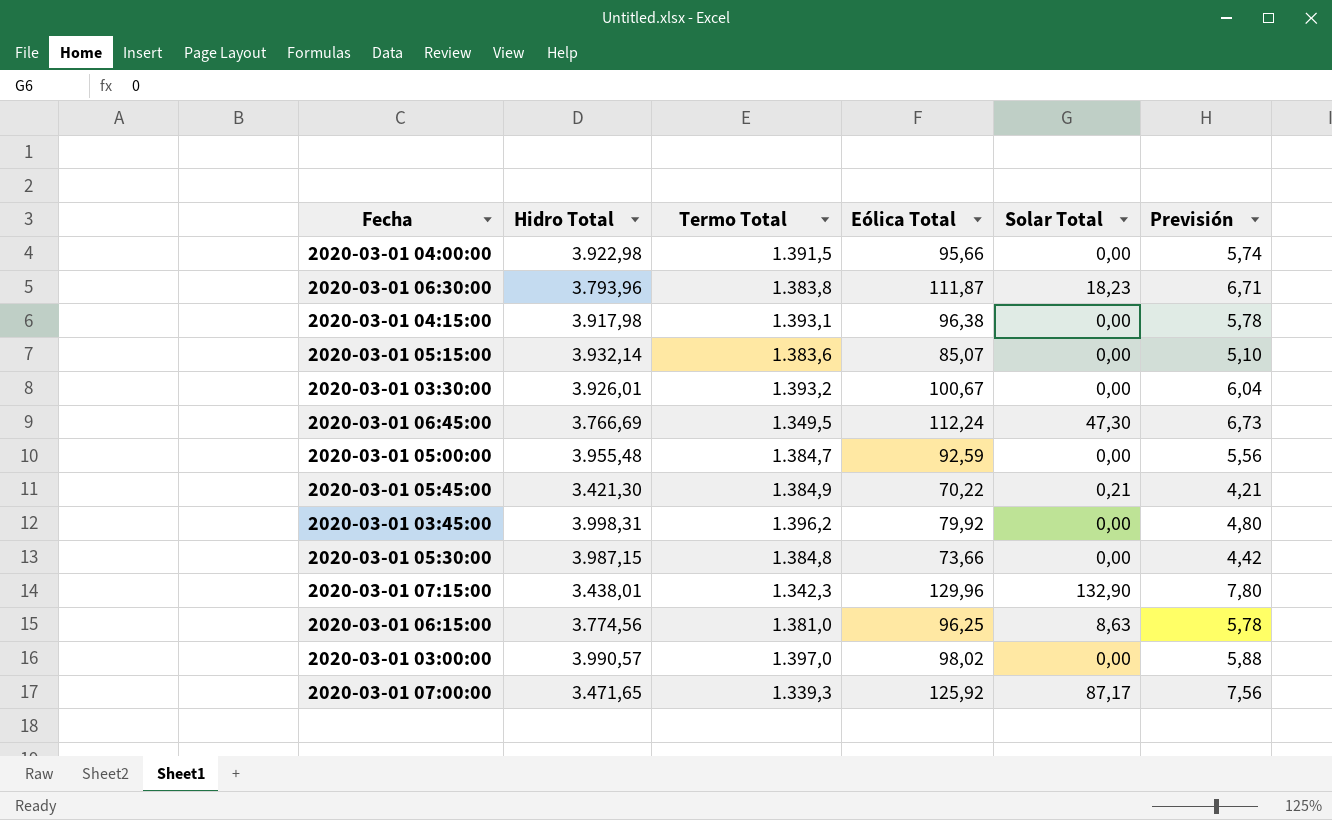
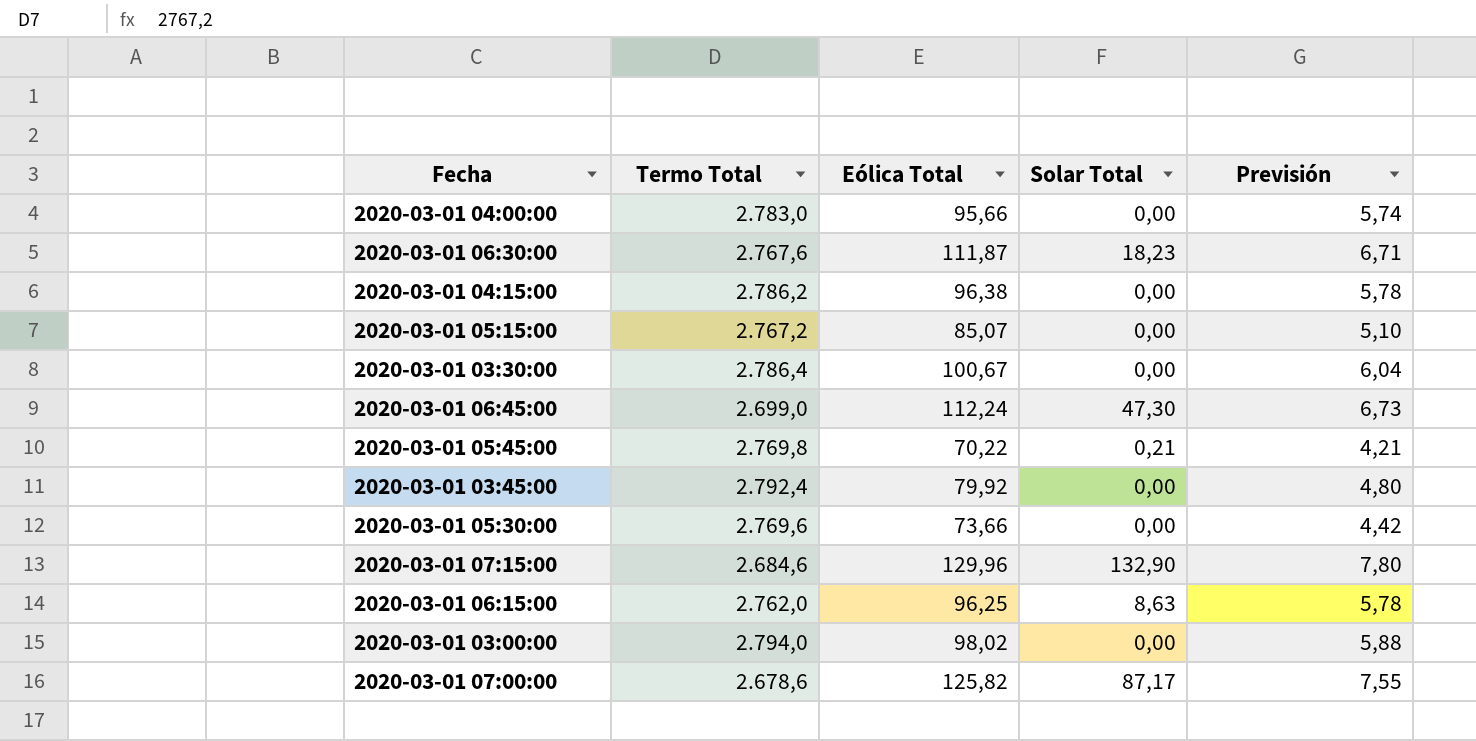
column Hidro Total | position: 2 -> none
row 2020-03-01 05:00:00: 3.955,48 | 1.384,7 | 92,59 | 0,00 | 5,56 -> none
2020-03-01 04:00:00 | Termo Total: 1.391,5 -> 2.783,0
2020-03-01 06:30:00 | Termo Total: 1.383,8 -> 2.767,6
2020-03-01 04:15:00 | Termo Total: 1.393,1 -> 2.786,2
2020-03-01 05:15:00 | Termo Total: 1.383,6 -> 2.767,2
2020-03-01 03:30:00 | Termo Total: 1.393,2 -> 2.786,4
2020-03-01 06:45:00 | Termo Total: 1.349,5 -> 2.699,0
2020-03-01 05:45:00 | Termo Total: 1.384,9 -> 2.769,8
2020-03-01 03:45:00 | Termo Total: 1.396,2 -> 2.792,4
2020-03-01 05:30:00 | Termo Total: 1.384,8 -> 2.769,6
2020-03-01 07:15:00 | Termo Total: 1.342,3 -> 2.684,6
2020-03-01 06:15:00 | Termo Total: 1.381,0 -> 2.762,0
2020-03-01 03:00:00 | Termo Total: 1.397,0 -> 2.794,0
2020-03-01 07:00:00 | Termo Total: 1.339,3 -> 2.678,6
2020-03-01 07:00:00 | Eólica Total: 125,92 -> 125,82
2020-03-01 07:00:00 | Previsión: 7,56 -> 7,55

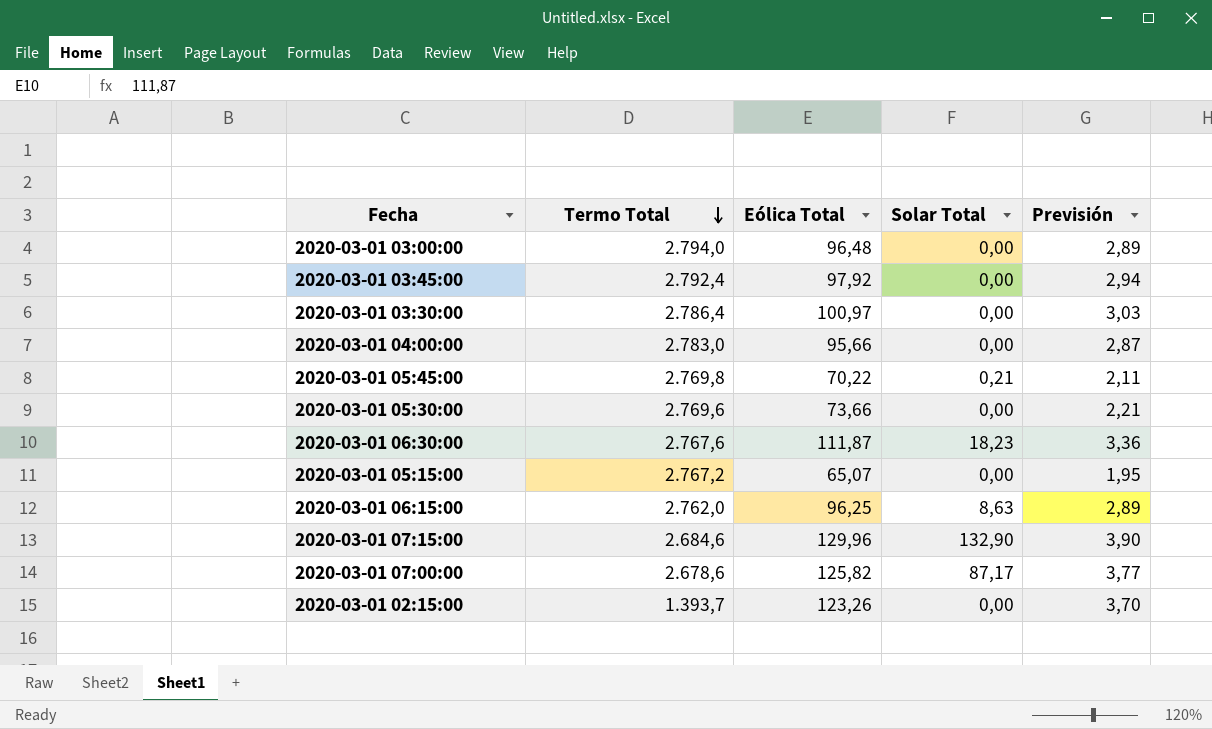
row order: none -> Termo Total descending
column Previsión | formula: [Eólica Total] * 0,06 -> [Eólica Total] * 0,03
row 2020-03-01 04:15:00: 2.786,2 | 96,38 | 0,00 | 5,78 -> none
row 2020-03-01 06:45:00: 2.699,0 | 112,24 | 47,30 | 6,73 -> none
2020-03-01 03:00:00 | Eólica Total: 98,02 -> 96,48
2020-03-01 03:45:00 | Eólica Total: 79,92 -> 97,92
2020-03-01 03:30:00 | Eólica Total: 100,67 -> 100,97
2020-03-01 05:15:00 | Eólica Total: 85,07 -> 65,07
row 2020-03-01 02:15:00: none -> 1.393,7 | 123,26 | 0,00 | 3,70

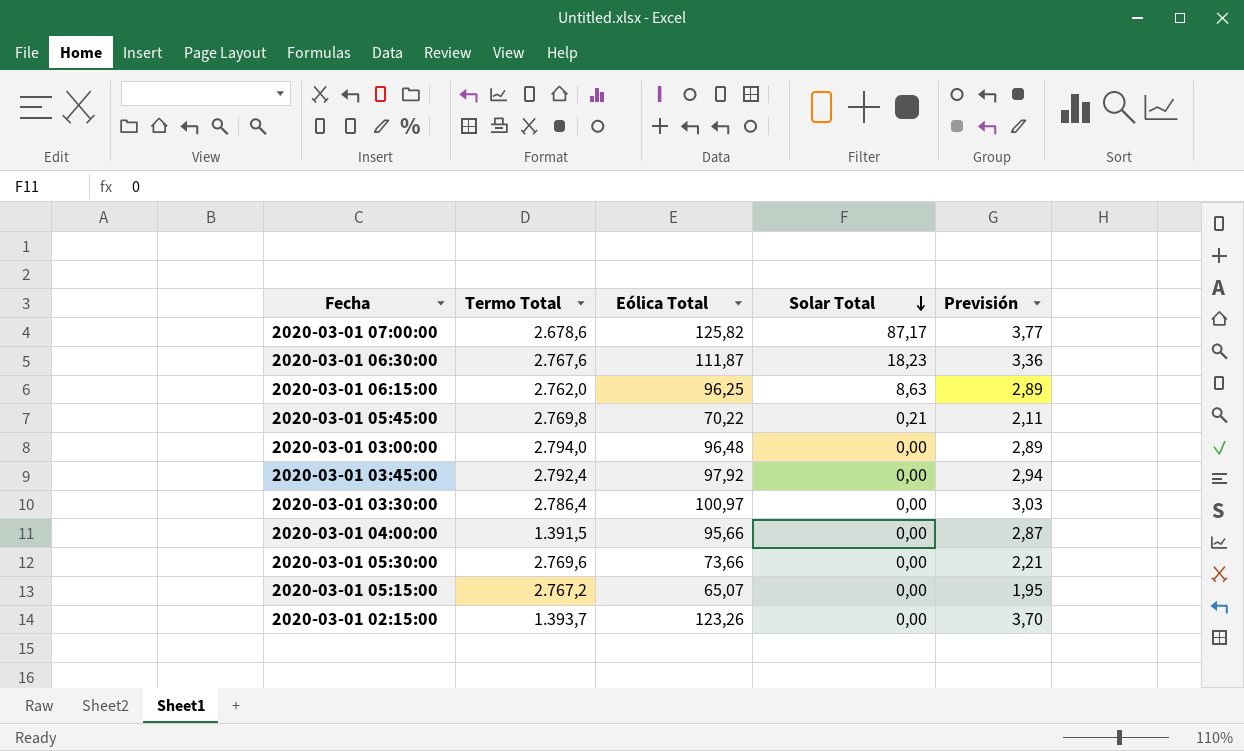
row order: Termo Total descending -> Solar Total descending
row 2020-03-01 07:15:00: 2.684,6 | 129,96 | 132,90 | 3,90 -> none
2020-03-01 04:00:00 | Termo Total: 2.783,0 -> 1.391,5

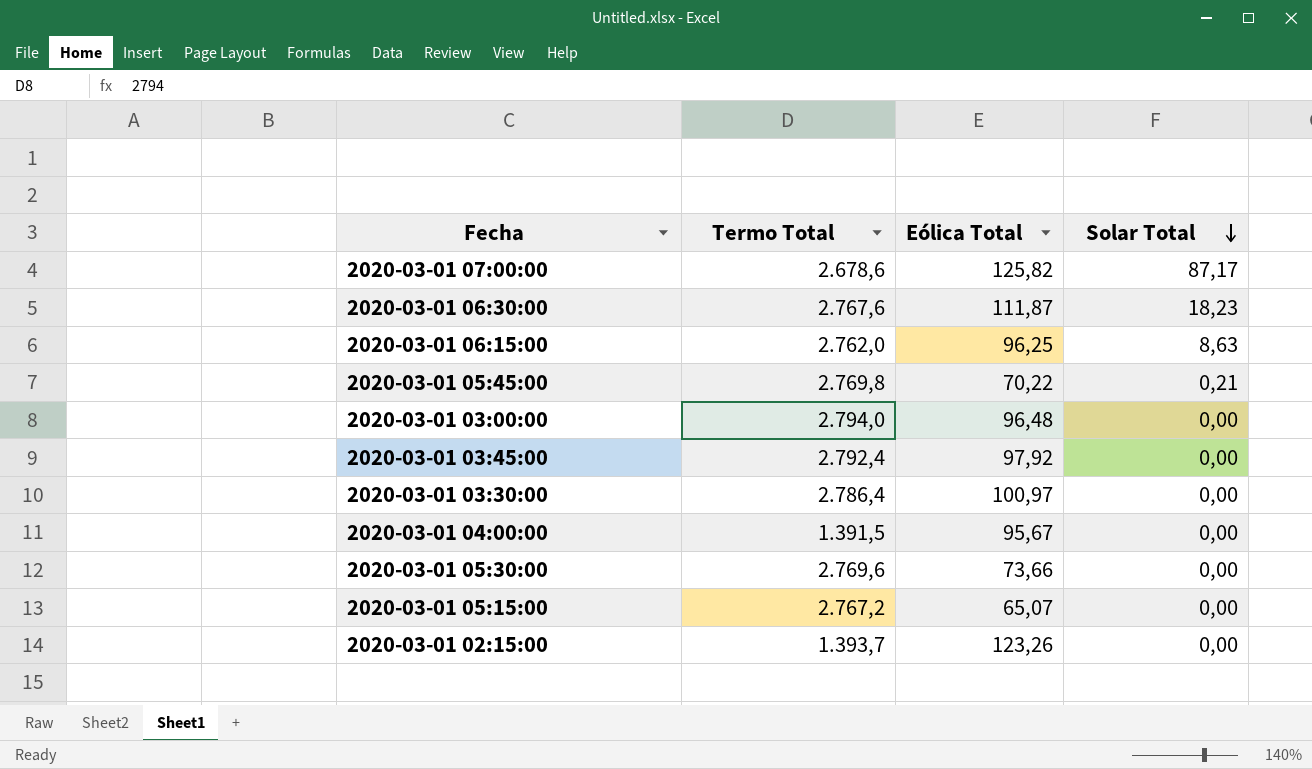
column Previsión | formula: [Eólica Total] * 0,03 -> none
2020-03-01 04:00:00 | Eólica Total: 95,66 -> 95,67

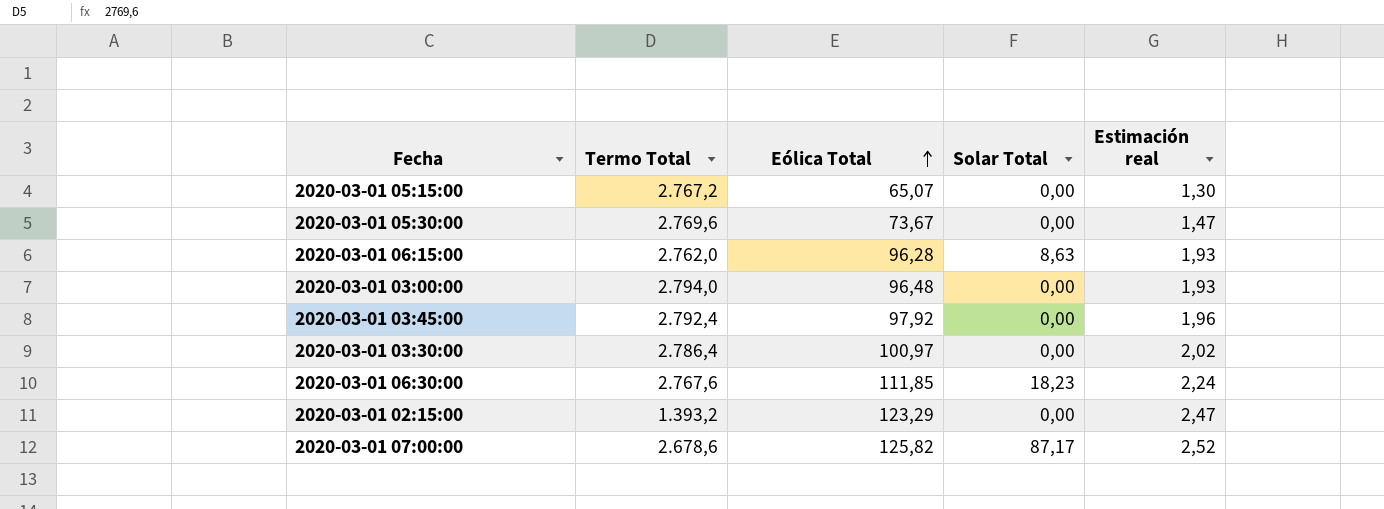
row order: Solar Total descending -> Eólica Total ascending
column Estimación real | formula: none -> [Eólica Total] * 0,02
row 2020-03-01 05:45:00: 2.769,8 | 70,22 | 0,21 -> none
row 2020-03-01 04:00:00: 1.391,5 | 95,67 | 0,00 -> none
2020-03-01 05:30:00 | Eólica Total: 73,66 -> 73,67
2020-03-01 06:15:00 | Eólica Total: 96,25 -> 96,28
2020-03-01 06:30:00 | Eólica Total: 111,87 -> 111,85
2020-03-01 02:15:00 | Termo Total: 1.393,7 -> 1.393,2
2020-03-01 02:15:00 | Eólica Total: 123,26 -> 123,29

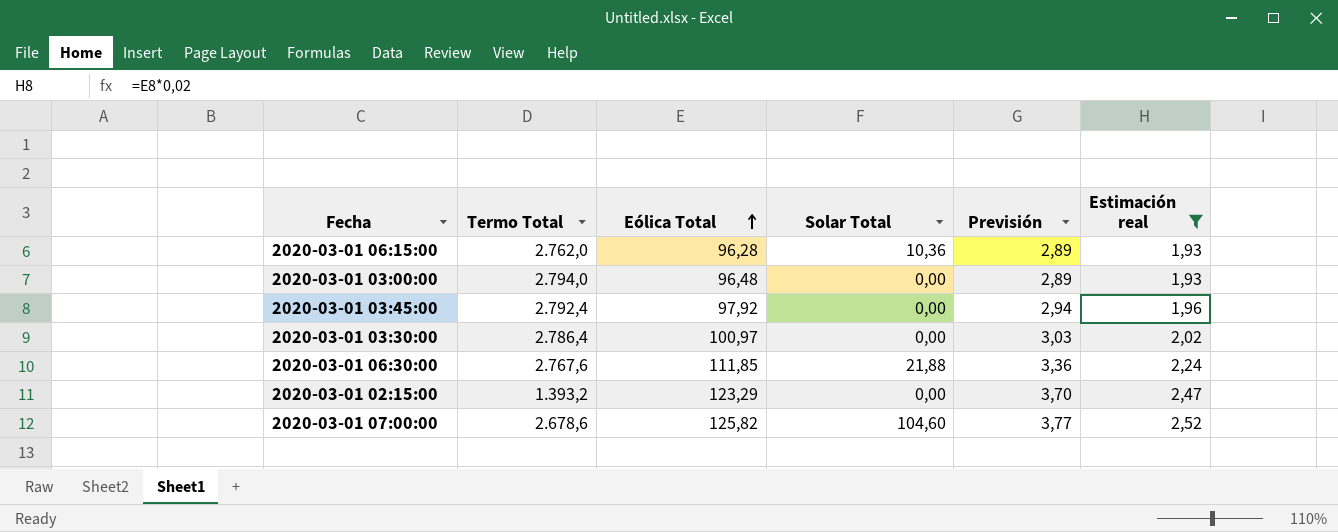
filter: none -> Estimación real >= 1,93
column Previsión | formula: none -> [Eólica Total] * 0,03
2020-03-01 06:15:00 | Solar Total: 8,63 -> 10,36
2020-03-01 06:30:00 | Solar Total: 18,23 -> 21,88
2020-03-01 07:00:00 | Solar Total: 87,17 -> 104,60

